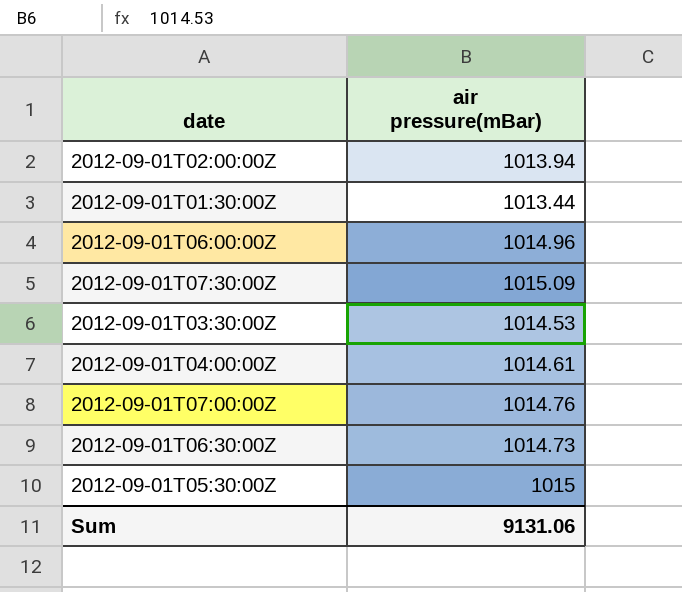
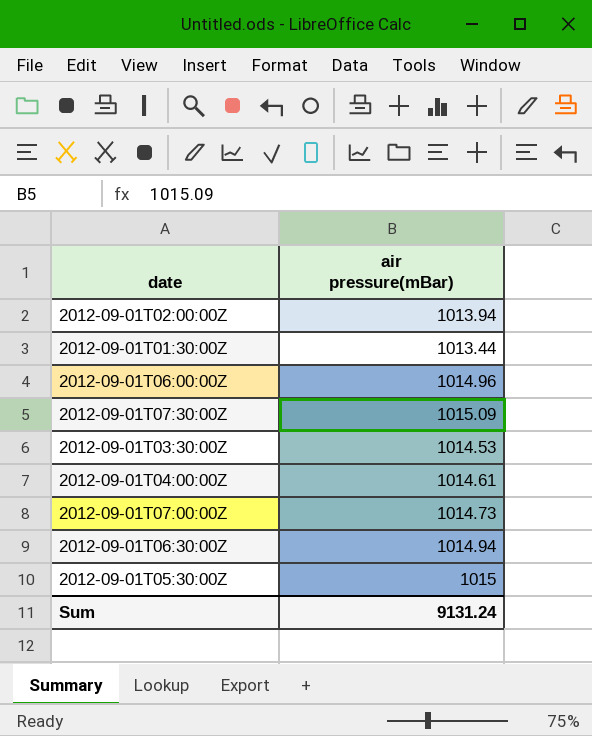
2012-09-01T07:00:00Z | air pressure(mBar): 1014.76 -> 1014.73
2012-09-01T06:30:00Z | air pressure(mBar): 1014.73 -> 1014.94
Sum | air pressure(mBar): 9131.06 -> 9131.24

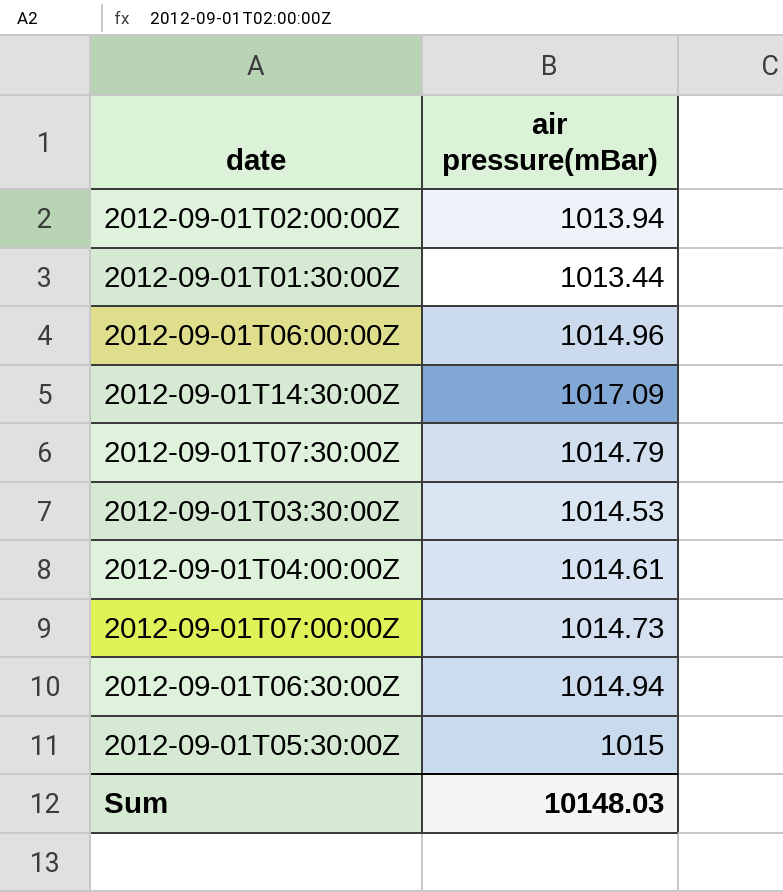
row 2012-09-01T14:30:00Z: none -> 1017.09
2012-09-01T07:30:00Z | air pressure(mBar): 1015.09 -> 1014.79
Sum | air pressure(mBar): 9131.24 -> 10148.03

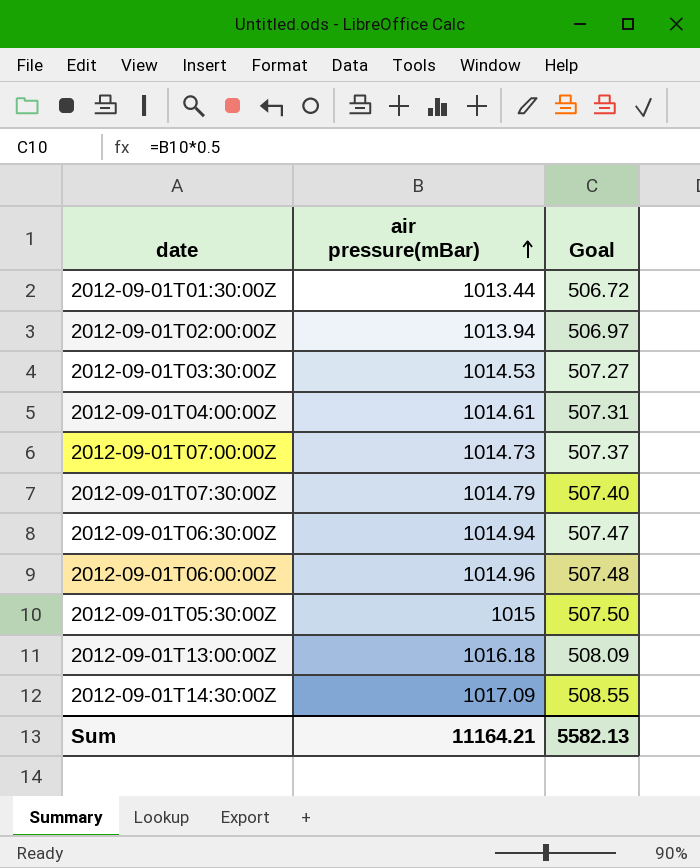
row order: none -> air pressure(mBar) ascending
column Goal | formula: none -> [air pressure(mBar)] * 0.5
row 2012-09-01T13:00:00Z: none -> 1016.18 | 508.09
Sum | air pressure(mBar): 10148.03 -> 11164.21

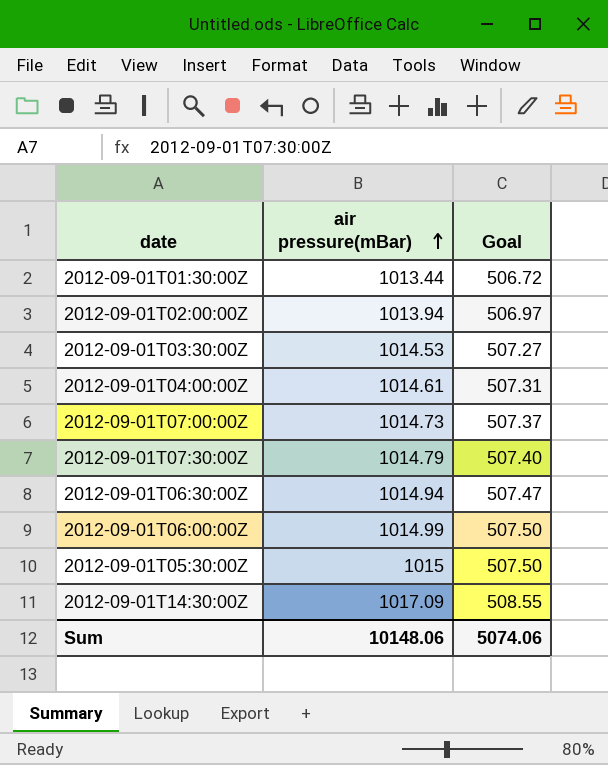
row 2012-09-01T13:00:00Z: 1016.18 | 508.09 -> none
2012-09-01T06:00:00Z | air pressure(mBar): 1014.96 -> 1014.99
2012-09-01T06:00:00Z | Goal: 507.48 -> 507.50
Sum | air pressure(mBar): 11164.21 -> 10148.06
Sum | Goal: 5582.13 -> 5074.06

